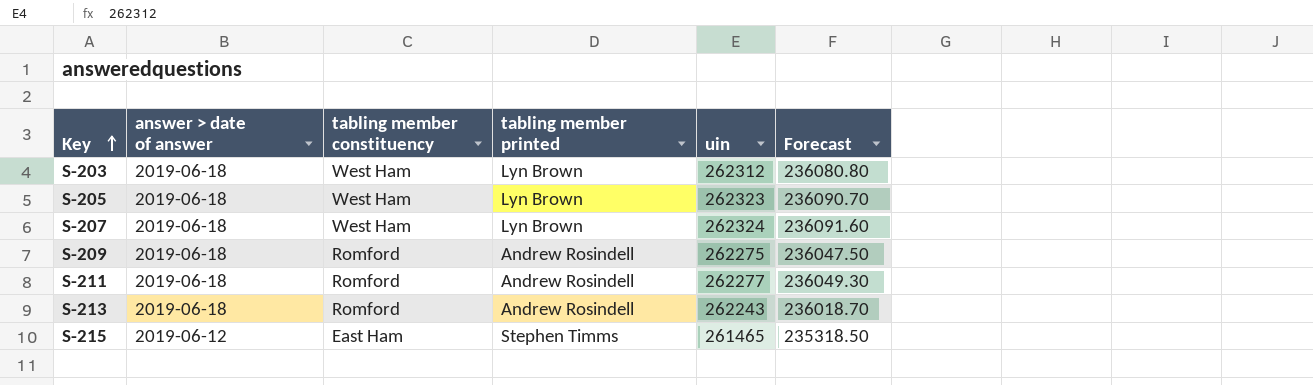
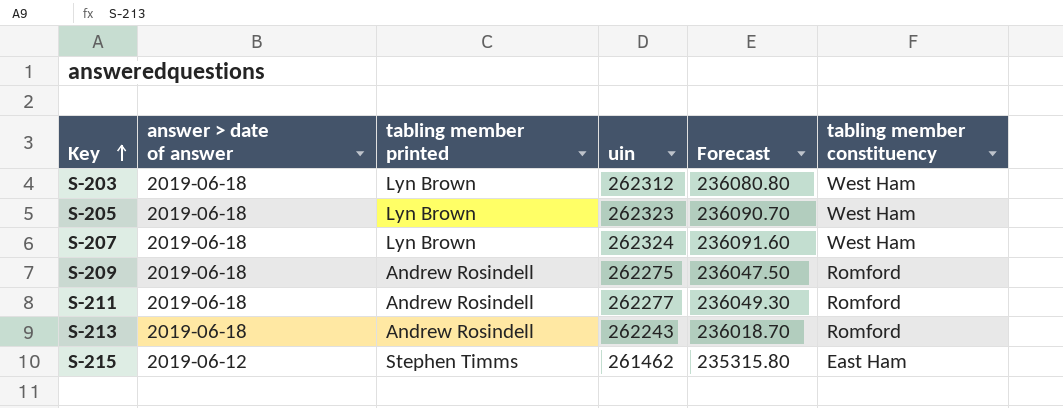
column tabling member constituency | position: 3 -> 6
S-215 | uin: 261465 -> 261462
S-215 | Forecast: 235318.50 -> 235315.80

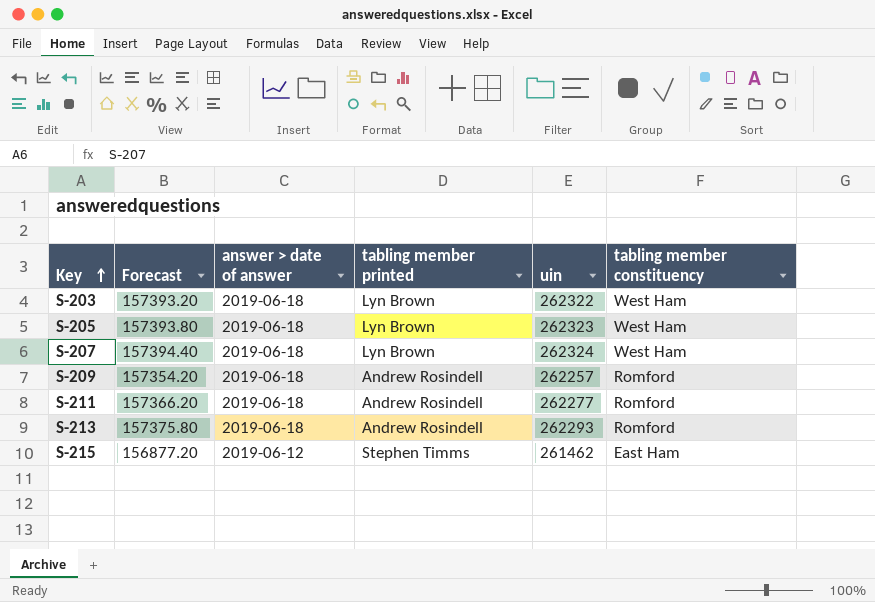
column Forecast | formula: [uin] * 0.9 -> [uin] * 0.6
column Forecast | position: 5 -> 2
S-203 | uin: 262312 -> 262322
S-209 | uin: 262275 -> 262257
S-213 | uin: 262243 -> 262293

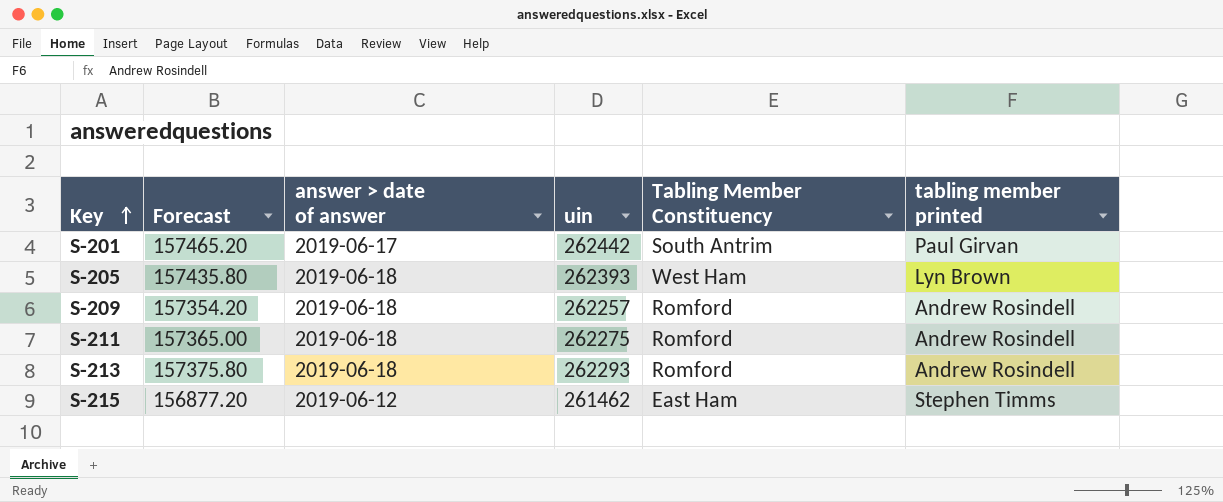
column name: tabling member constituency -> Tabling Member Constituency
column tabling member printed | position: 4 -> 6
row S-203: 157393.20 | 2019-06-18 | Lyn Brown | 262322 | West Ham -> none
row S-207: 157394.40 | 2019-06-18 | Lyn Brown | 262324 | West Ham -> none
row S-201: none -> 157465.20 | 2019-06-17 | 262442 | South Antrim | Paul Girvan
S-205 | Forecast: 157393.80 -> 157435.80
S-205 | uin: 262323 -> 262393
S-211 | Forecast: 157366.20 -> 157365.00
S-211 | uin: 262277 -> 262275

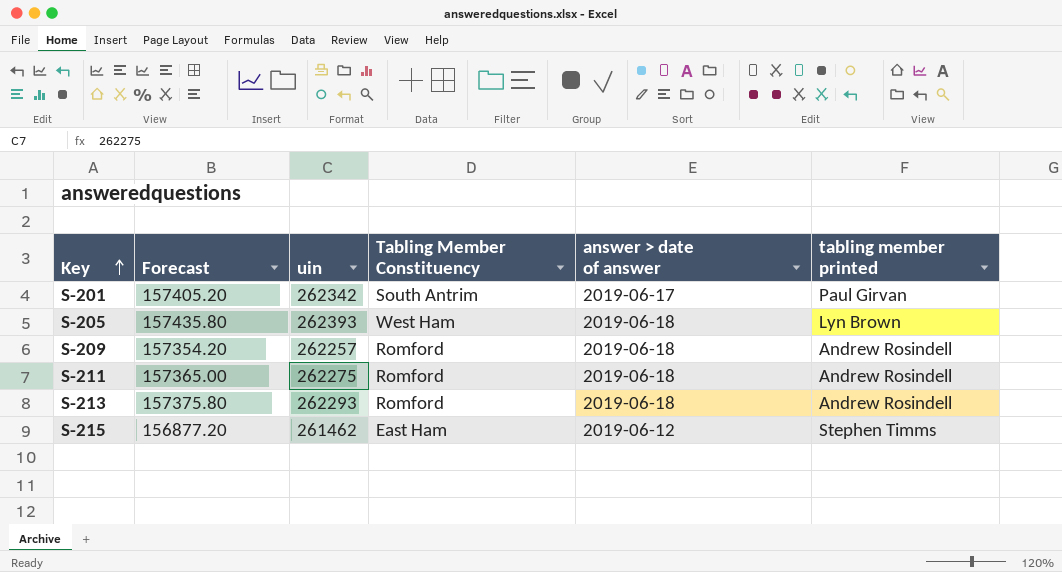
column answer > date of answer | position: 3 -> 5
S-201 | Forecast: 157465.20 -> 157405.20
S-201 | uin: 262442 -> 262342

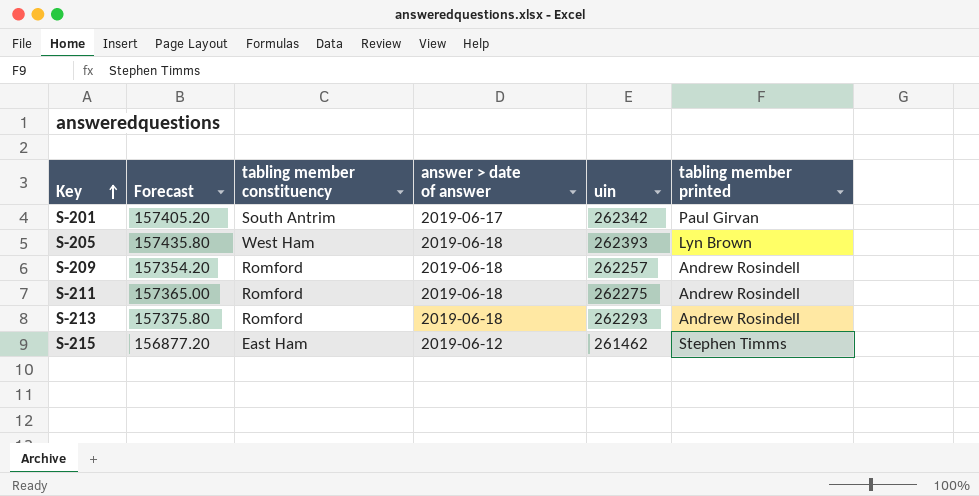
column name: Tabling Member Constituency -> tabling member constituency
column uin | position: 3 -> 5

